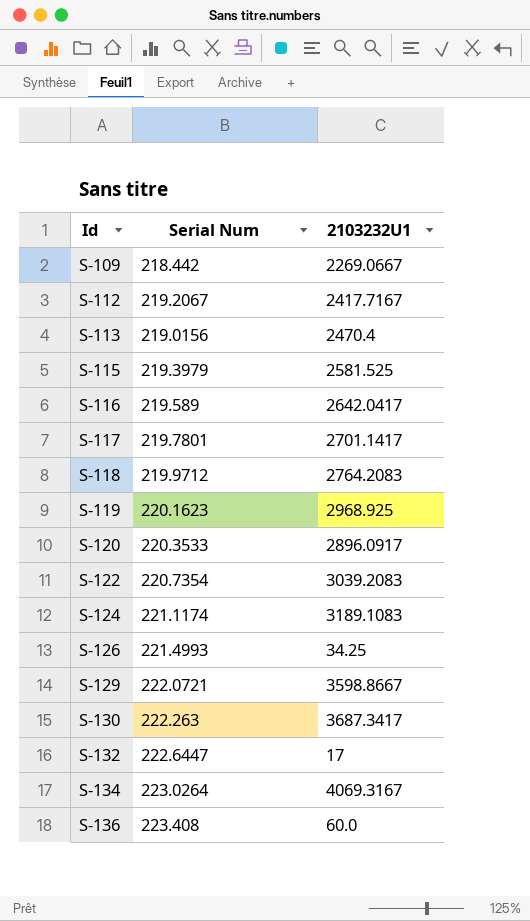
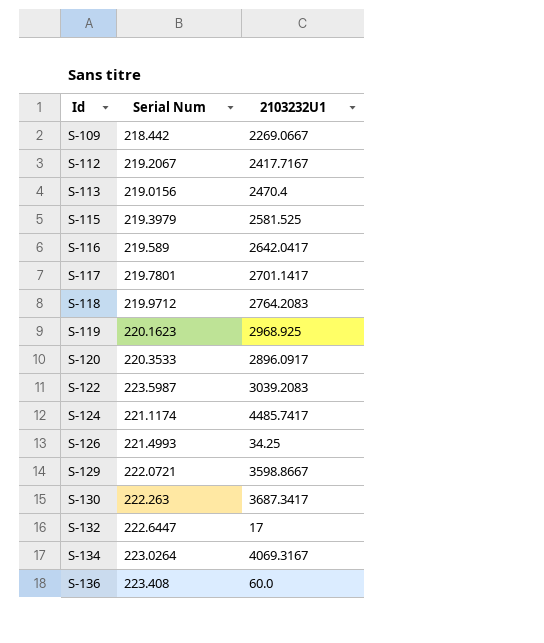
S-122 | Serial Num: 220.7354 -> 223.5987
S-124 | 2103232U1: 3189.1083 -> 4485.7417

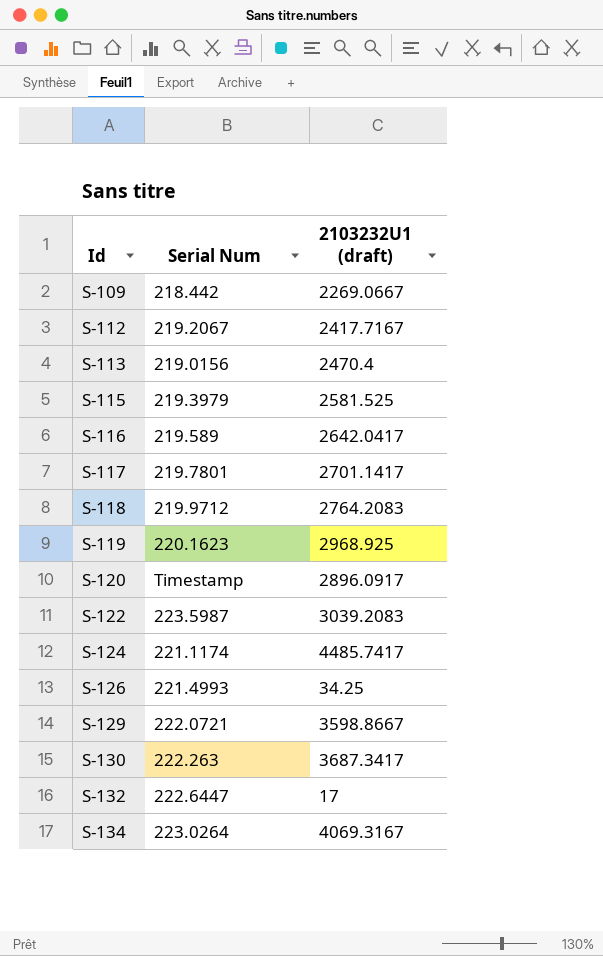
column name: 2103232U1 -> 2103232U1 (draft)
row S-136: 223.408 | 60.0 -> none
S-120 | Serial Num: 220.3533 -> Timestamp

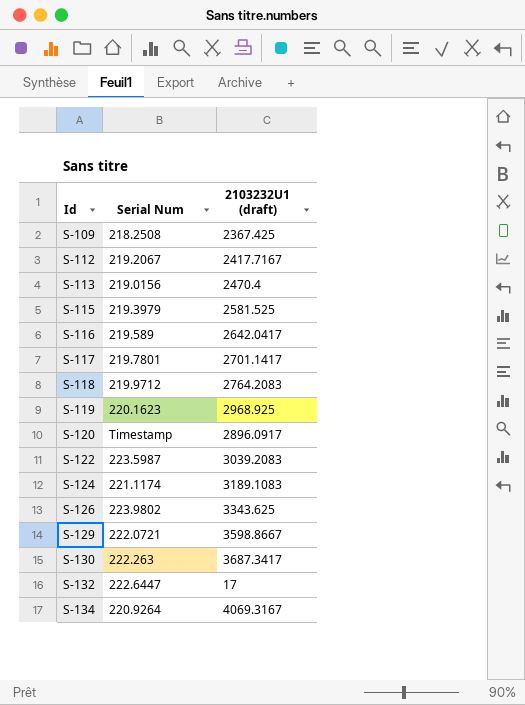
S-109 | Serial Num: 218.442 -> 218.2508
S-109 | 2103232U1 (draft): 2269.0667 -> 2367.425
S-124 | 2103232U1 (draft): 4485.7417 -> 3189.1083
S-126 | Serial Num: 221.4993 -> 223.9802
S-126 | 2103232U1 (draft): 34.25 -> 3343.625
S-134 | Serial Num: 223.0264 -> 220.9264

